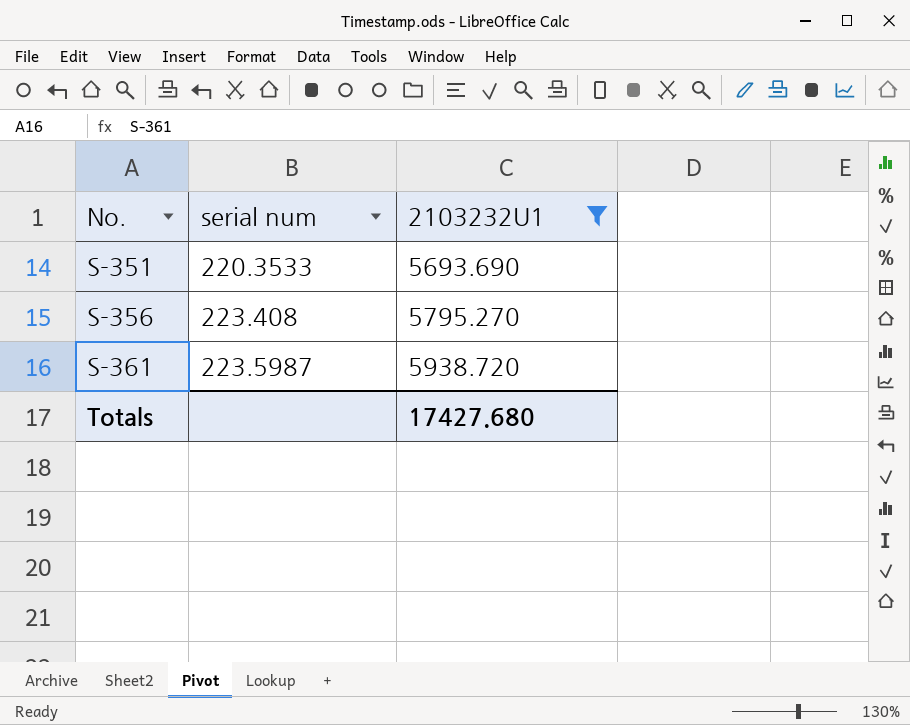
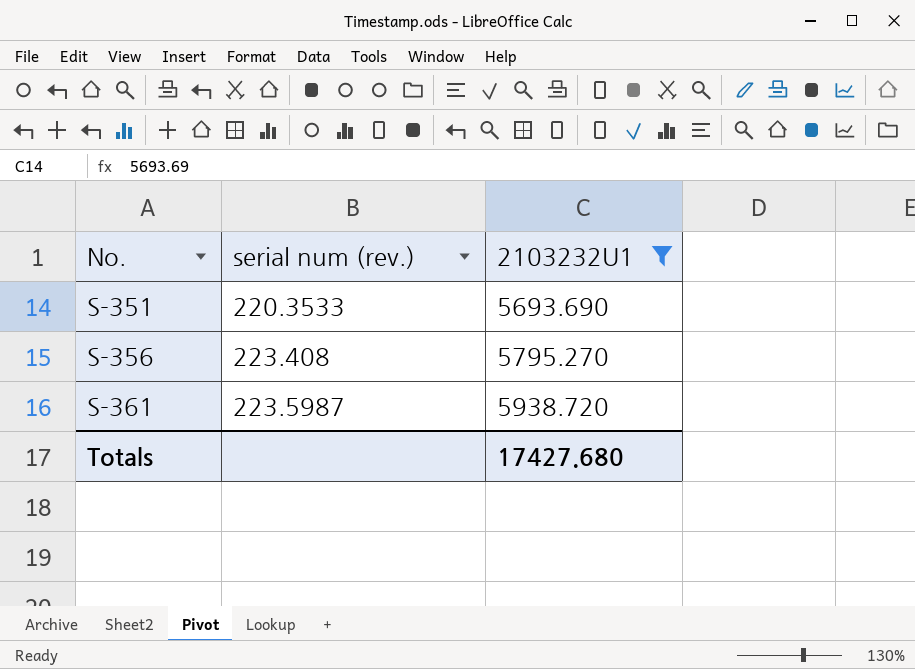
column name: serial num -> serial num (rev.)

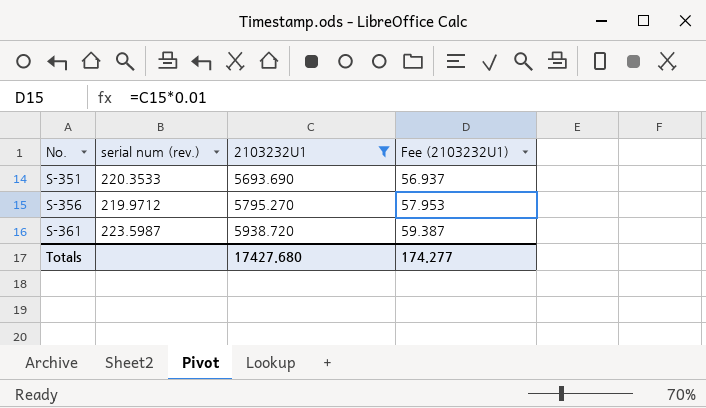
column Fee (2103232U1) | formula: none -> [2103232U1] * 0.01
S-356 | serial num (rev.): 223.408 -> 219.9712

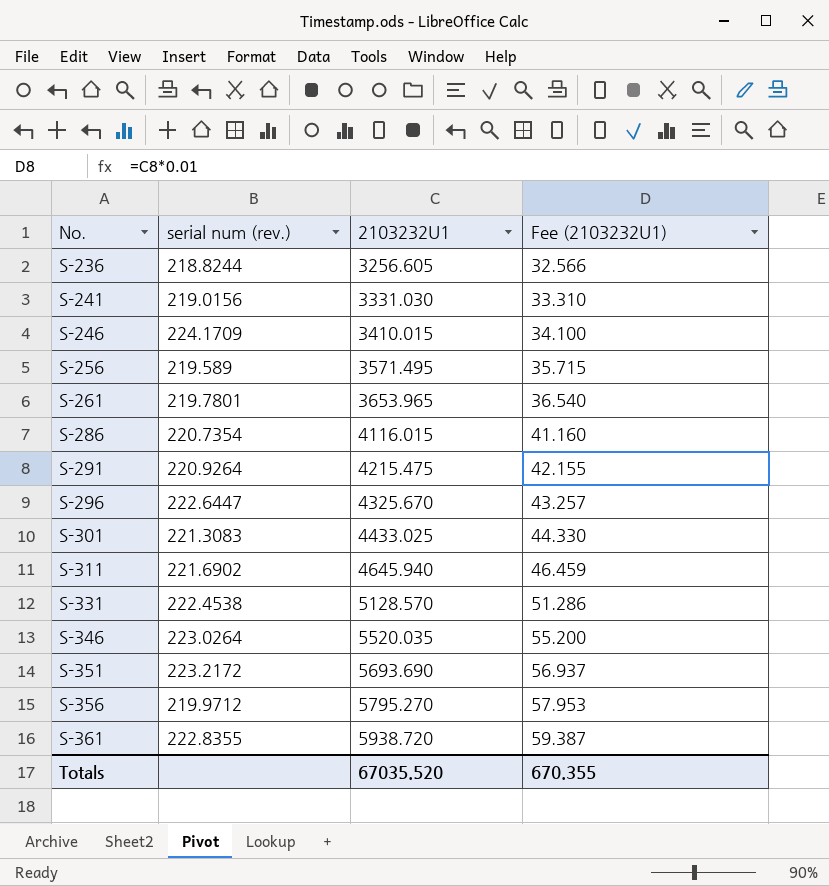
filter: 2103232U1 >= 5693.690 -> none
S-351 | serial num (rev.): 220.3533 -> 223.2172
S-361 | serial num (rev.): 223.5987 -> 222.8355
Totals | 2103232U1: 17427.680 -> 67035.520
Totals | Fee (2103232U1): 174.277 -> 670.355

